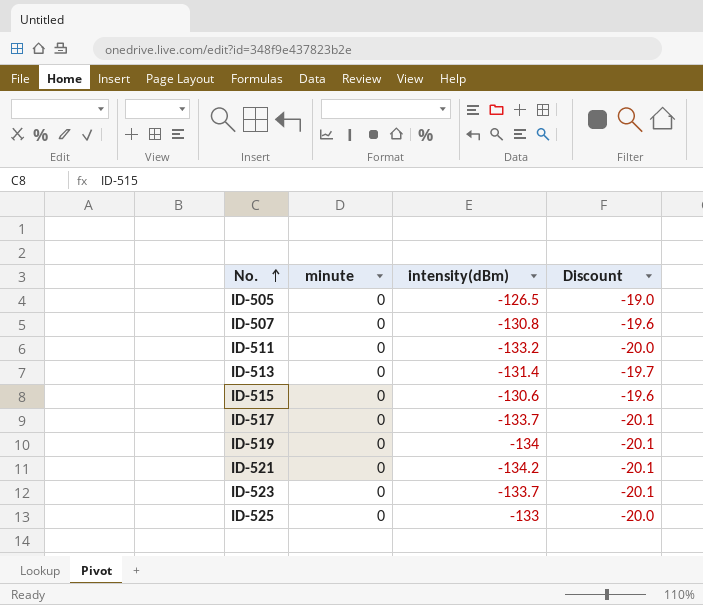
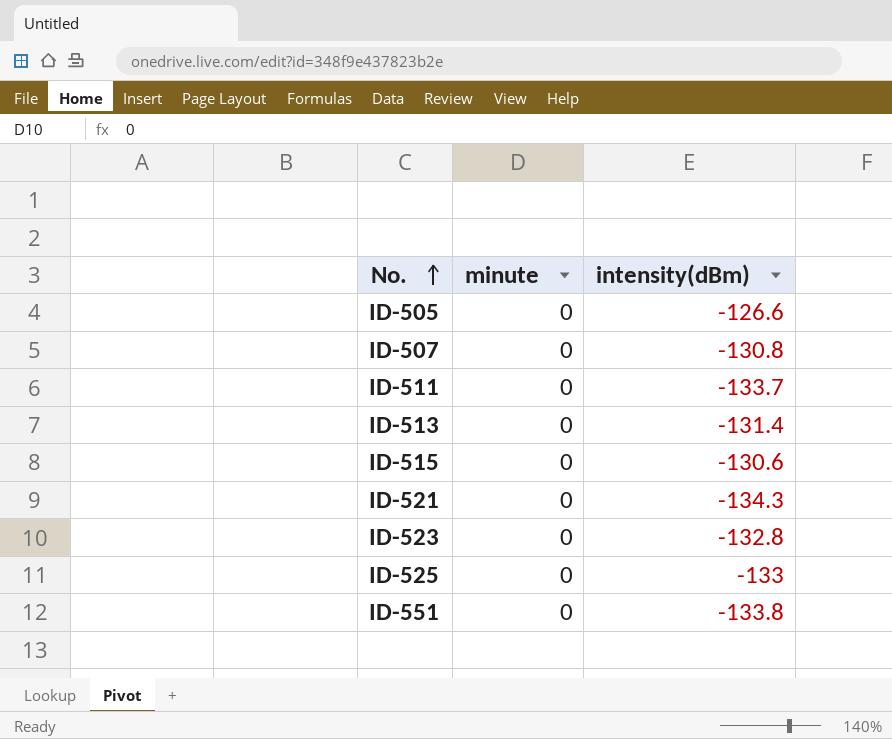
column Discount | formula: [intensity(dBm)] * 0.15 -> none
row ID-517: 0 | -133.7 | -20.1 -> none
row ID-519: 0 | -134 | -20.1 -> none
ID-505 | intensity(dBm): -126.5 -> -126.6
ID-511 | intensity(dBm): -133.2 -> -133.7
ID-521 | intensity(dBm): -134.2 -> -134.3
ID-523 | intensity(dBm): -133.7 -> -132.8
row ID-551: none -> 0 | -133.8

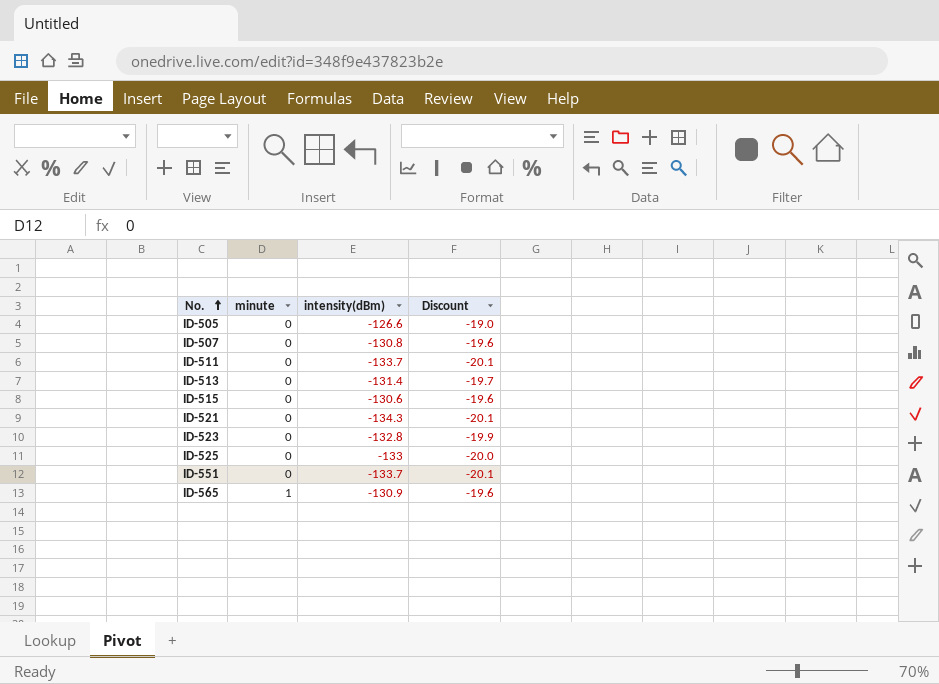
column Discount | formula: none -> [intensity(dBm)] * 0.15
ID-551 | intensity(dBm): -133.8 -> -133.7
row ID-565: none -> 1 | -130.9 | -19.6

